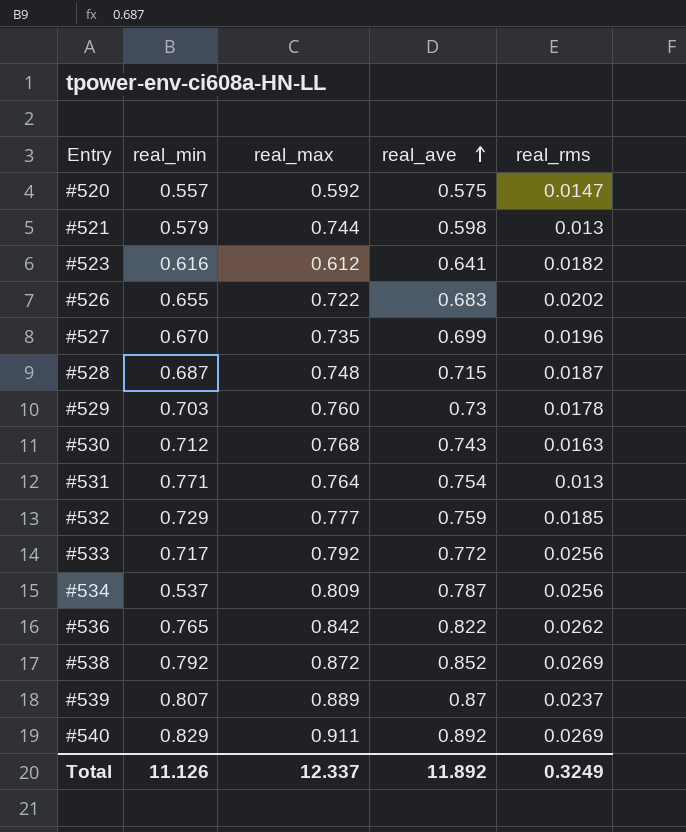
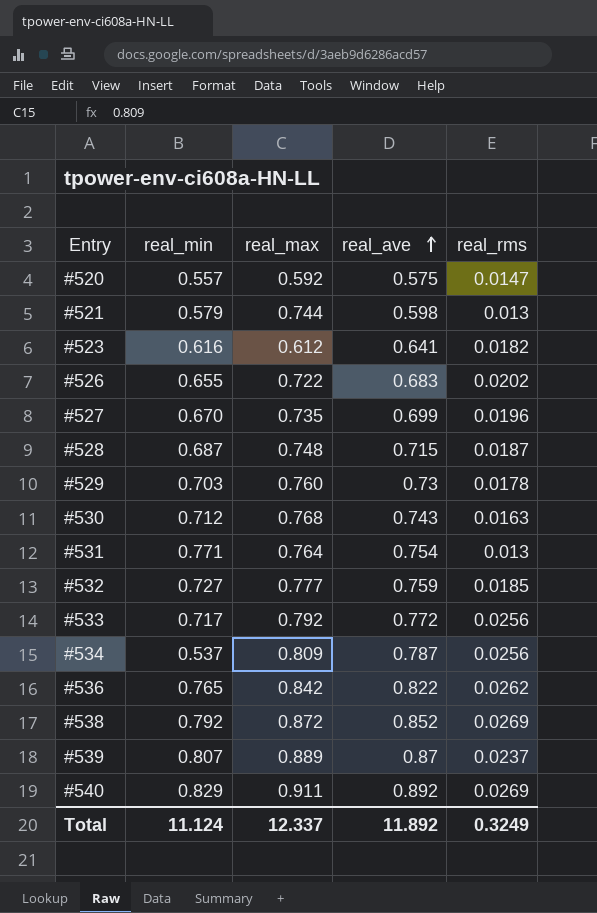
#532 | real_min: 0.729 -> 0.727
Total | real_min: 11.126 -> 11.124

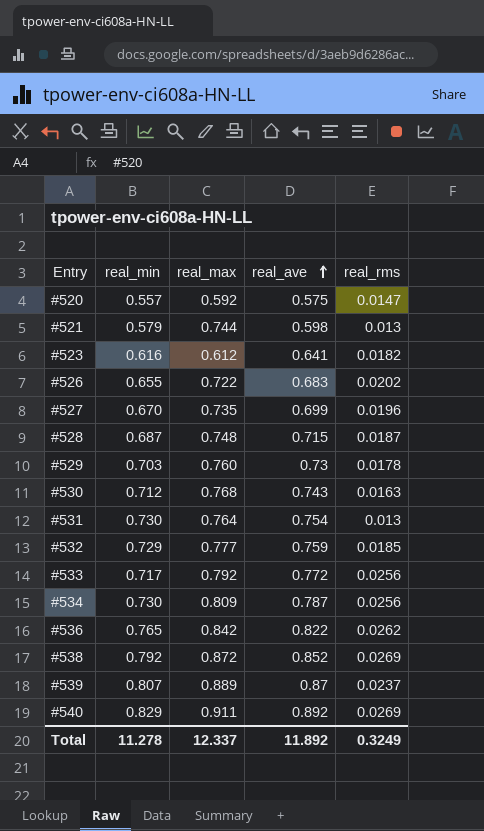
#531 | real_min: 0.771 -> 0.730
#532 | real_min: 0.727 -> 0.729
#534 | real_min: 0.537 -> 0.730
Total | real_min: 11.124 -> 11.278

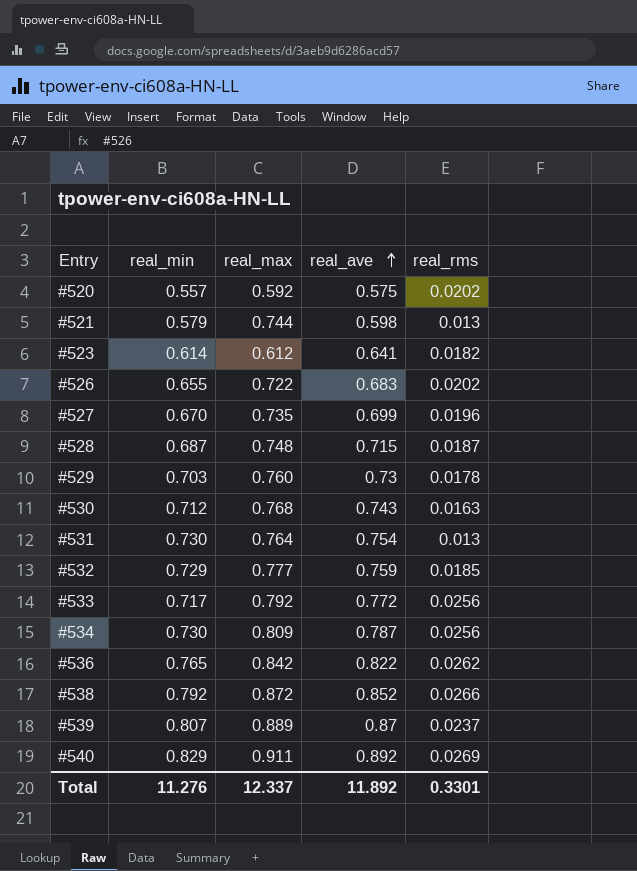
#520 | real_rms: 0.0147 -> 0.0202
#523 | real_min: 0.616 -> 0.614
#538 | real_rms: 0.0269 -> 0.0266
Total | real_min: 11.278 -> 11.276
Total | real_rms: 0.3249 -> 0.3301

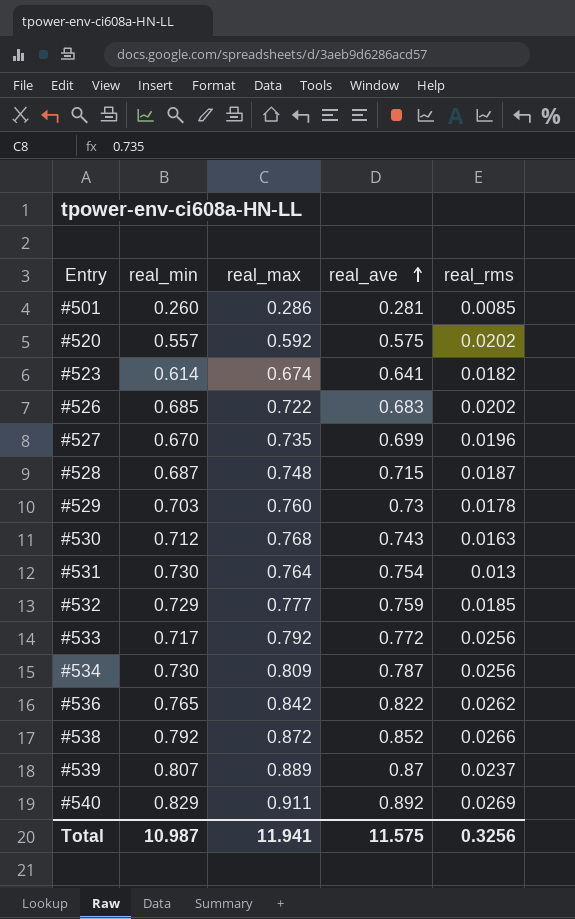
row #521: 0.579 | 0.744 | 0.598 | 0.013 -> none
row #501: none -> 0.260 | 0.286 | 0.281 | 0.0085
#523 | real_max: 0.612 -> 0.674
#526 | real_min: 0.655 -> 0.685
Total | real_min: 11.276 -> 10.987
Total | real_max: 12.337 -> 11.941
Total | real_ave: 11.892 -> 11.575
Total | real_rms: 0.3301 -> 0.3256

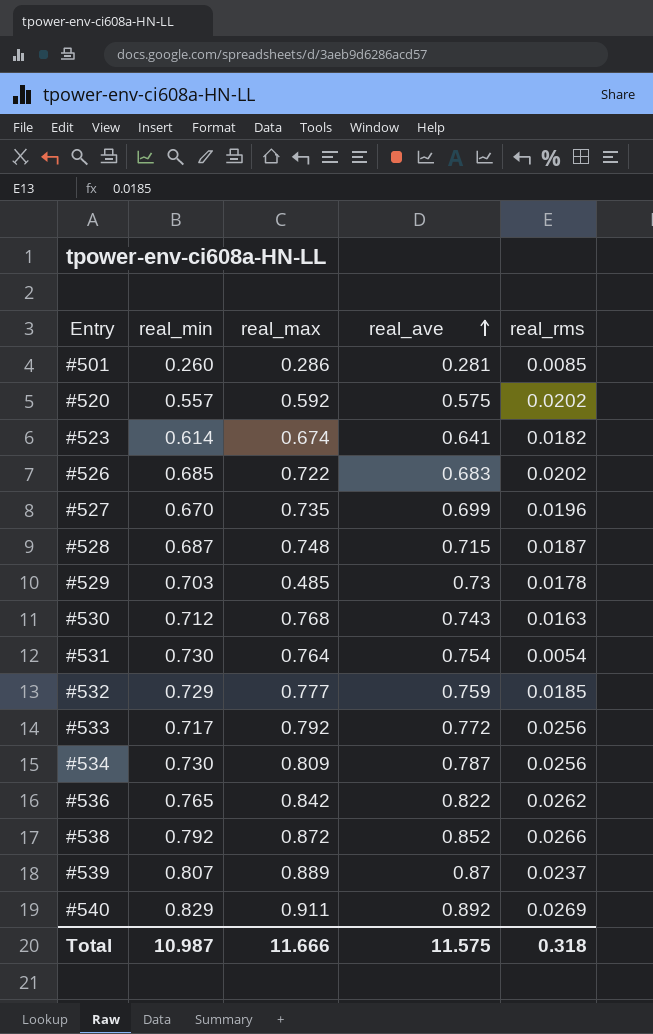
#529 | real_max: 0.760 -> 0.485
#531 | real_rms: 0.013 -> 0.0054
Total | real_max: 11.941 -> 11.666
Total | real_rms: 0.3256 -> 0.318

